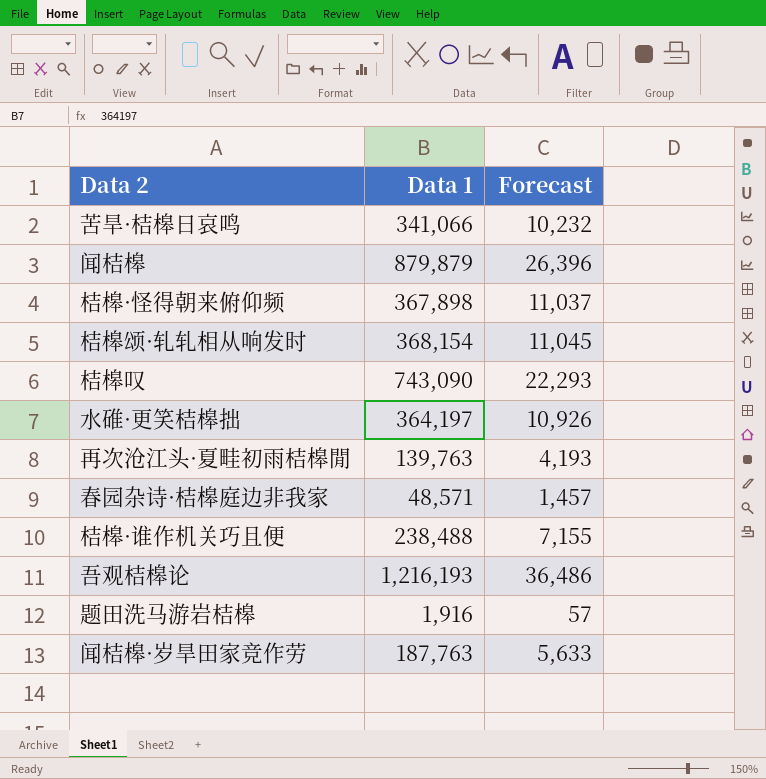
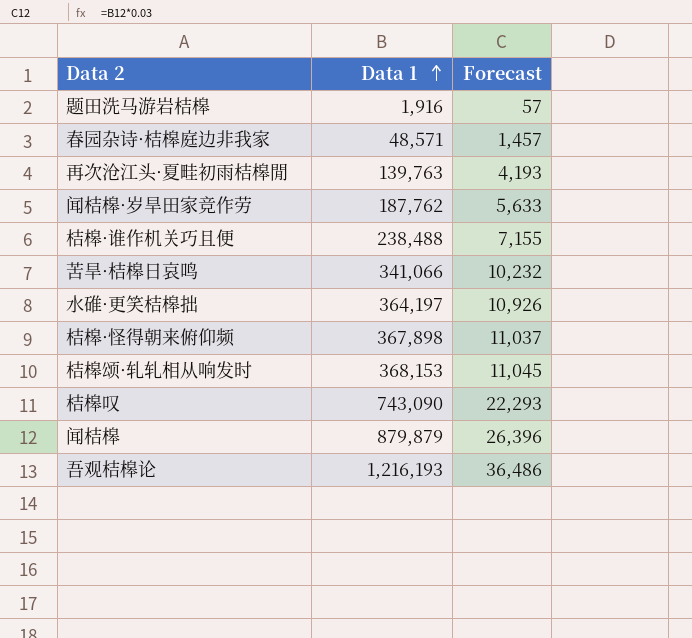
row order: none -> Data 1 ascending
闻桔槔·岁旱田家竞作劳 | Data 1: 187,763 -> 187,762
桔槔颂·轧轧相从响发时 | Data 1: 368,154 -> 368,153

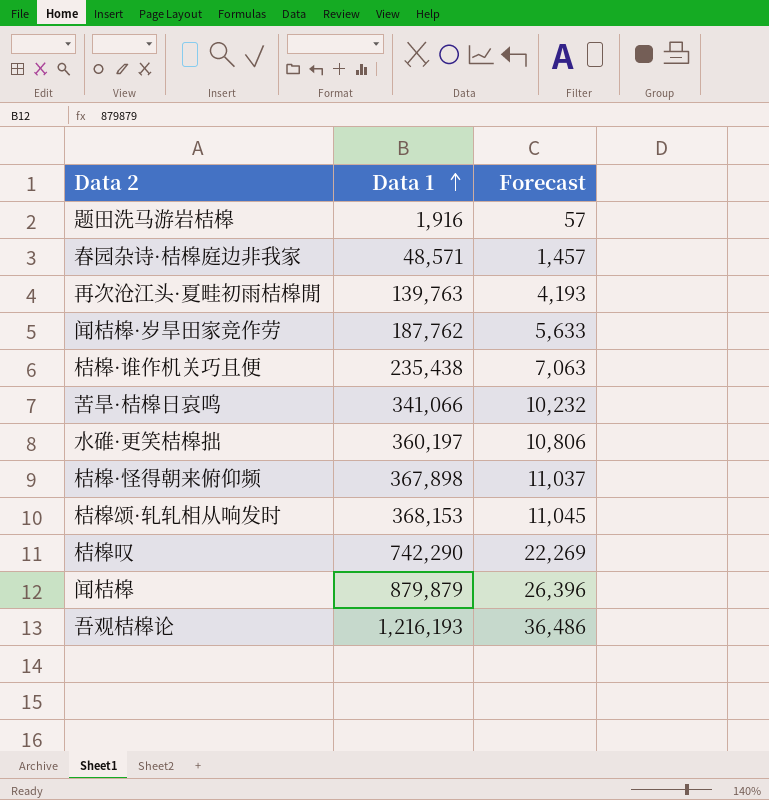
桔槔·谁作机关巧且便 | Data 1: 238,488 -> 235,438
桔槔·谁作机关巧且便 | Forecast: 7,155 -> 7,063
水碓·更笑桔槔拙 | Data 1: 364,197 -> 360,197
水碓·更笑桔槔拙 | Forecast: 10,926 -> 10,806
桔槔叹 | Data 1: 743,090 -> 742,290
桔槔叹 | Forecast: 22,293 -> 22,269

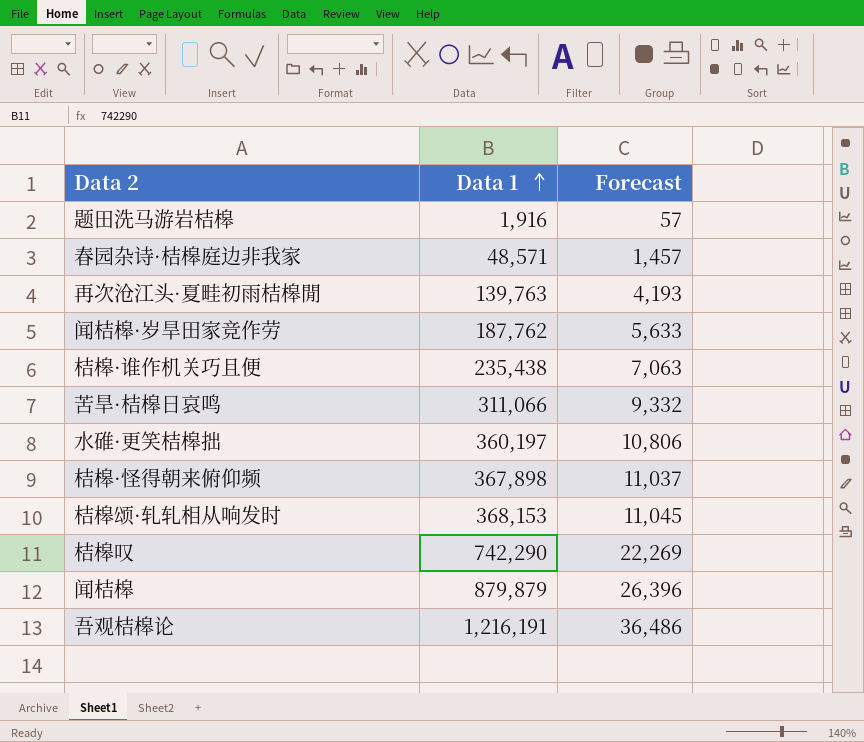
苦旱·桔槔日哀鸣 | Data 1: 341,066 -> 311,066
苦旱·桔槔日哀鸣 | Forecast: 10,232 -> 9,332
吾观桔槔论 | Data 1: 1,216,193 -> 1,216,191

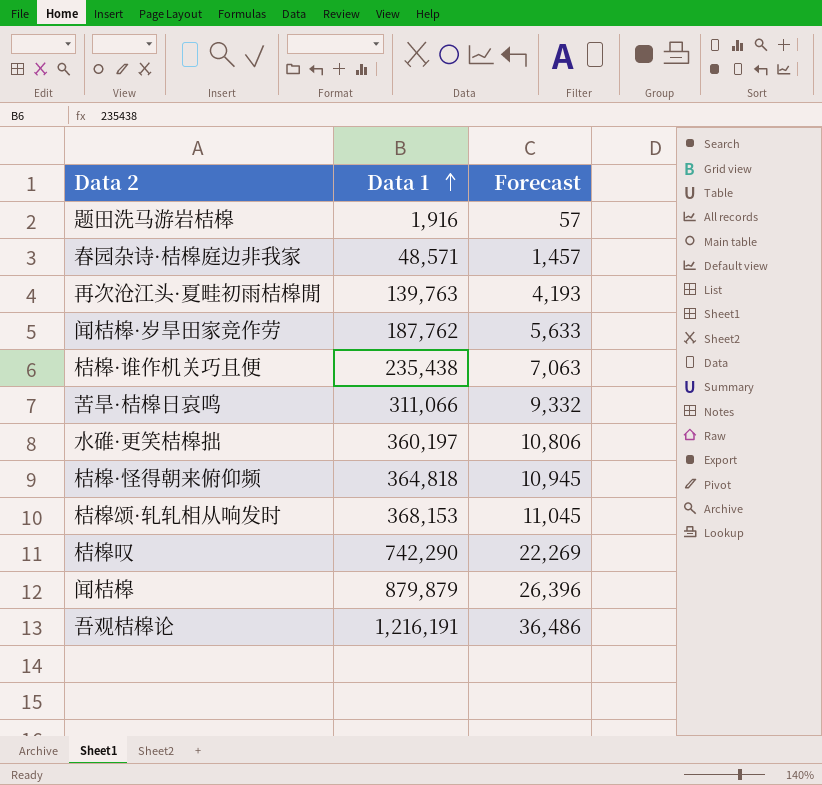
桔槔·怪得朝来俯仰频 | Data 1: 367,898 -> 364,818
桔槔·怪得朝来俯仰频 | Forecast: 11,037 -> 10,945

